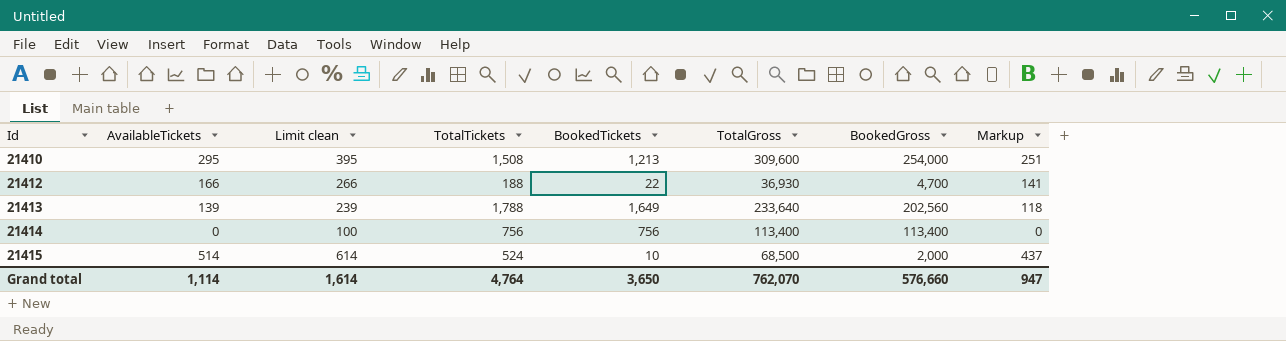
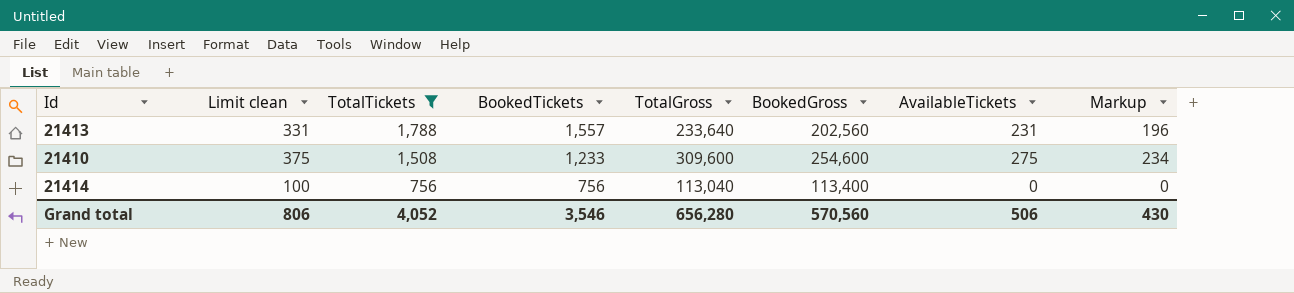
filter: none -> TotalTickets >= 756
row order: Id ascending -> TotalTickets descending
column AvailableTickets | position: 2 -> 7
21413 | Limit clean: 239 -> 331
21413 | BookedTickets: 1,649 -> 1,557
21413 | AvailableTickets: 139 -> 231
21413 | Markup: 118 -> 196
21410 | Limit clean: 395 -> 375
21410 | BookedTickets: 1,213 -> 1,233
21410 | BookedGross: 254,000 -> 254,600
21410 | AvailableTickets: 295 -> 275
21410 | Markup: 251 -> 234
21414 | TotalGross: 113,400 -> 113,040
Grand total | Limit clean: 1,614 -> 806
Grand total | TotalTickets: 4,764 -> 4,052
Grand total | BookedTickets: 3,650 -> 3,546
Grand total | TotalGross: 762,070 -> 656,280
Grand total | BookedGross: 576,660 -> 570,560
Grand total | AvailableTickets: 1,114 -> 506
Grand total | Markup: 947 -> 430

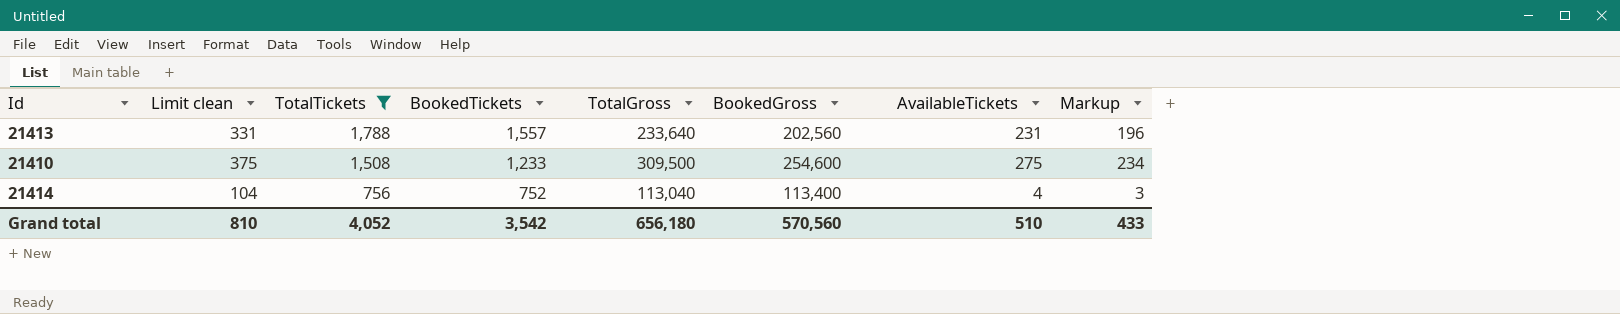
21410 | TotalGross: 309,600 -> 309,500
21414 | Limit clean: 100 -> 104
21414 | BookedTickets: 756 -> 752
21414 | AvailableTickets: 0 -> 4
21414 | Markup: 0 -> 3
Grand total | Limit clean: 806 -> 810
Grand total | BookedTickets: 3,546 -> 3,542
Grand total | TotalGross: 656,280 -> 656,180
Grand total | AvailableTickets: 506 -> 510
Grand total | Markup: 430 -> 433

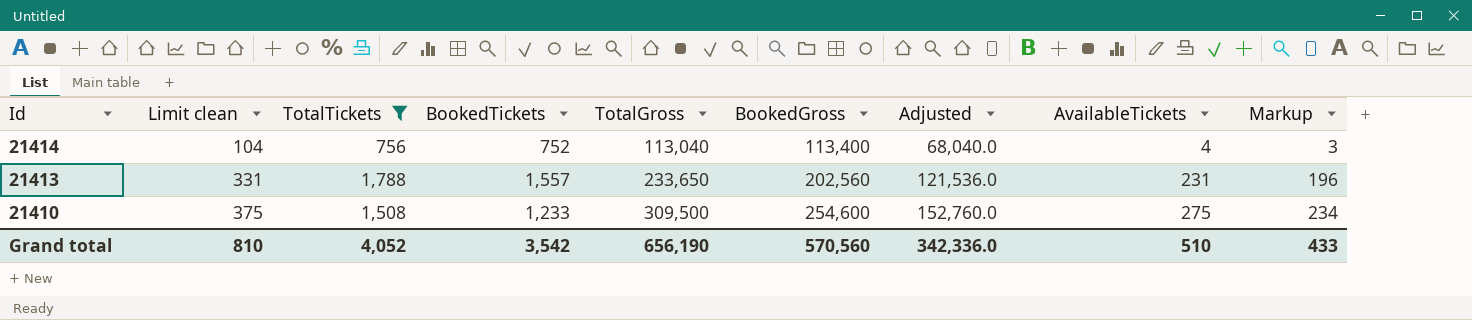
row order: TotalTickets descending -> Id descending
column Adjusted | formula: none -> [BookedGross] * 0.6
21413 | TotalGross: 233,640 -> 233,650
Grand total | TotalGross: 656,180 -> 656,190

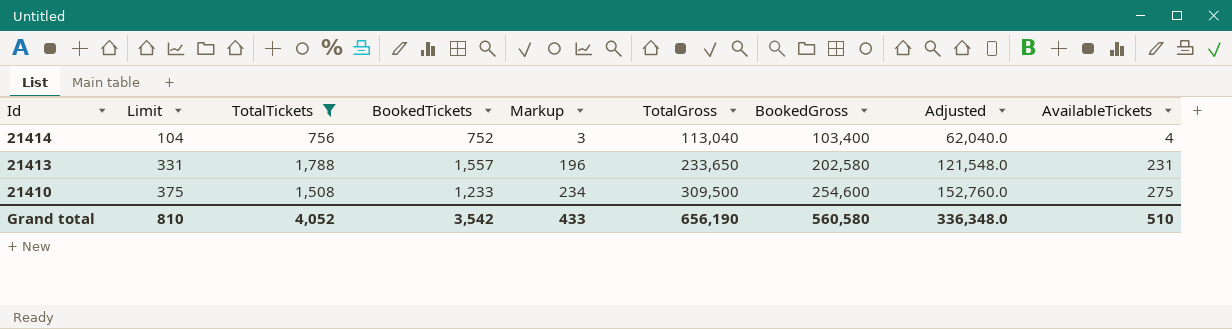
column name: Limit clean -> Limit
column Markup | position: 9 -> 5
21414 | BookedGross: 113,400 -> 103,400
21414 | Adjusted: 68,040.0 -> 62,040.0
21413 | BookedGross: 202,560 -> 202,580
21413 | Adjusted: 121,536.0 -> 121,548.0
Grand total | BookedGross: 570,560 -> 560,580
Grand total | Adjusted: 342,336.0 -> 336,348.0

